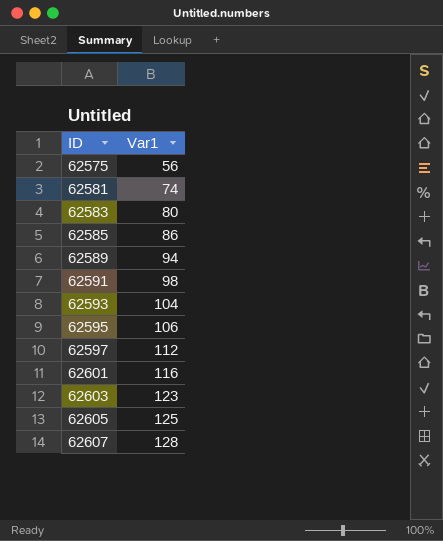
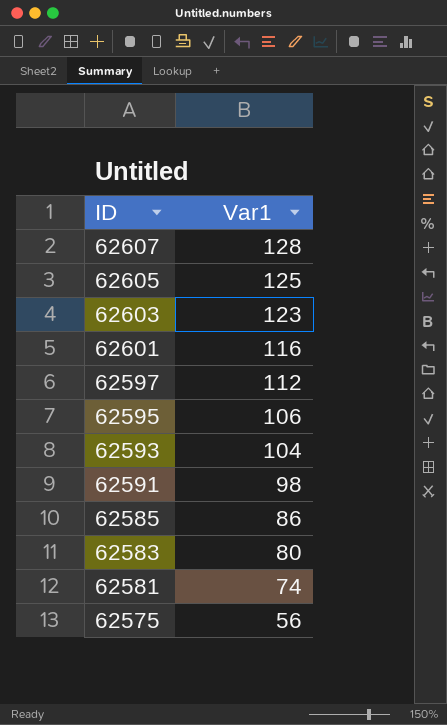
row order: ID ascending -> ID descending
row 62589: 94 -> none

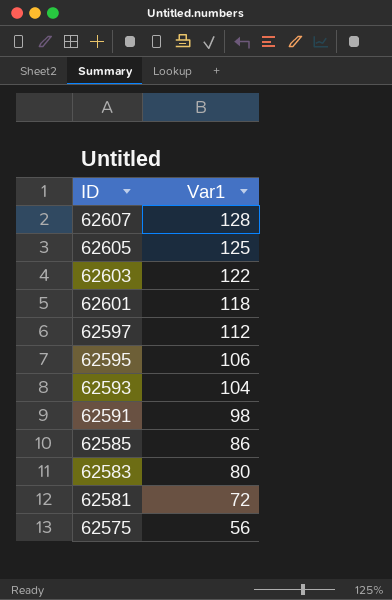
62603 | Var1: 123 -> 122
62601 | Var1: 116 -> 118
62581 | Var1: 74 -> 72

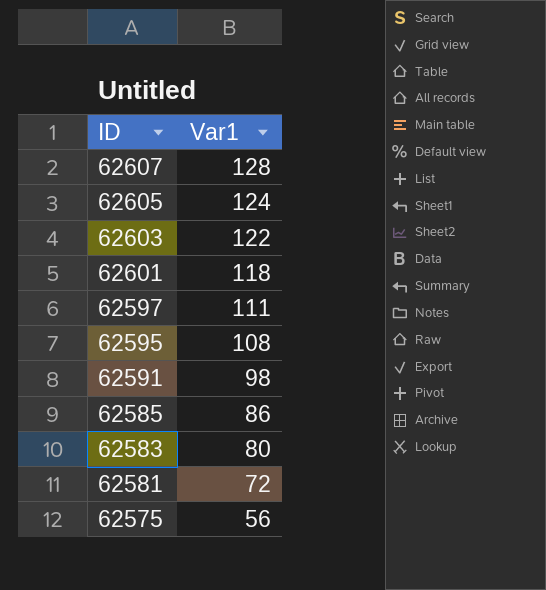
row 62593: 104 -> none
62605 | Var1: 125 -> 124
62597 | Var1: 112 -> 111
62595 | Var1: 106 -> 108

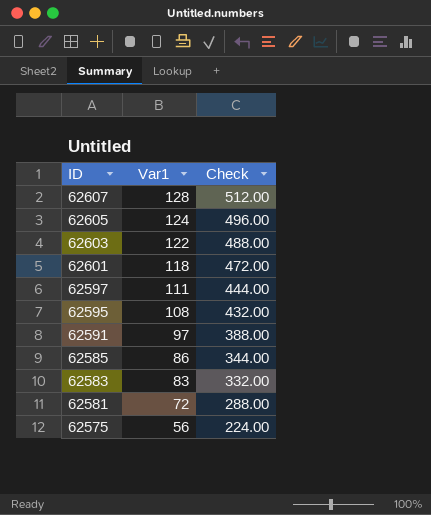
column Check | formula: none -> [Var1] * 4
62591 | Var1: 98 -> 97
62583 | Var1: 80 -> 83

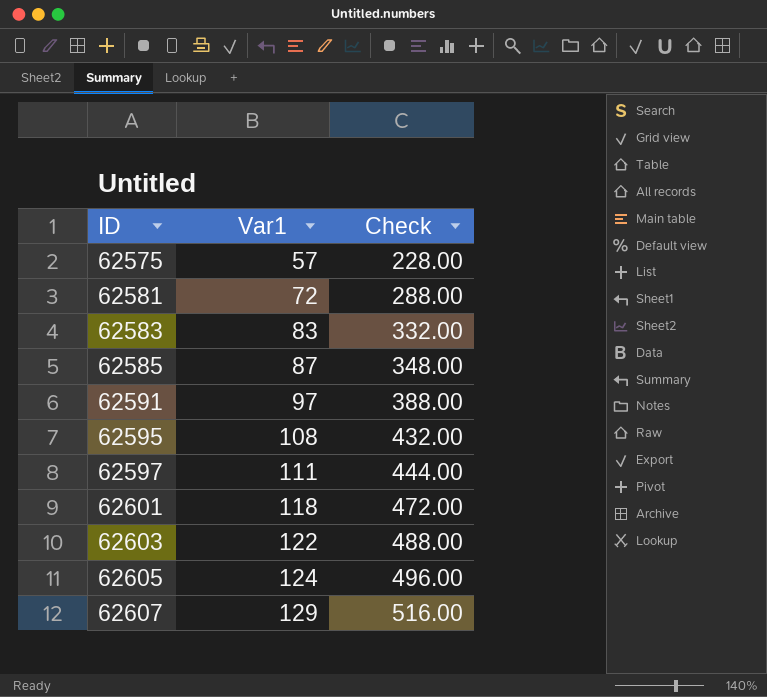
row order: ID descending -> ID ascending
62575 | Var1: 56 -> 57
62575 | Check: 224.00 -> 228.00
62585 | Var1: 86 -> 87
62585 | Check: 344.00 -> 348.00
62607 | Var1: 128 -> 129
62607 | Check: 512.00 -> 516.00

